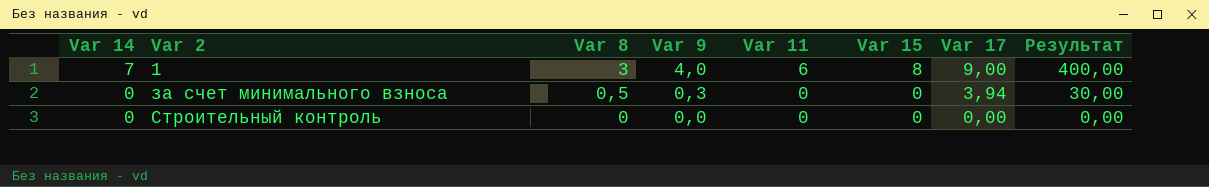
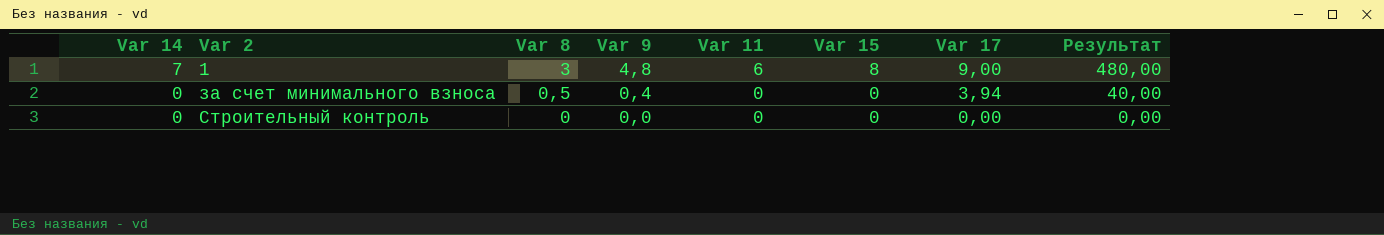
1 | Var 9: 4,0 -> 4,8
1 | Результат: 400,00 -> 480,00
за счет минимального взноса | Var 9: 0,3 -> 0,4
за счет минимального взноса | Результат: 30,00 -> 40,00

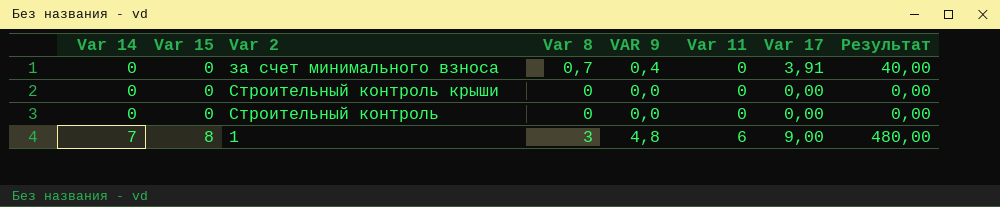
row order: Var 14 descending -> Var 14 ascending
column Var 15 | position: 6 -> 2
column name: Var 9 -> VAR 9
за счет минимального взноса | Var 8: 0,5 -> 0,7
за счет минимального взноса | Var 17: 3,94 -> 3,91
row Строительный контроль крыши: none -> 0 | 0 | 0 | 0,0 | 0 | 0,00 | 0,00

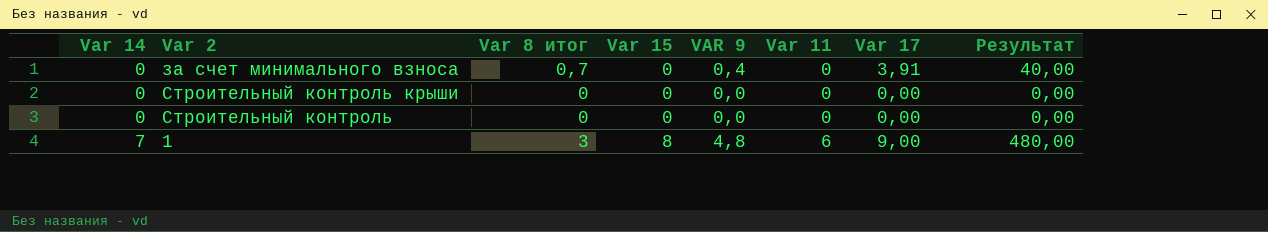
column name: Var 8 -> Var 8 итог
column Var 15 | position: 2 -> 4

